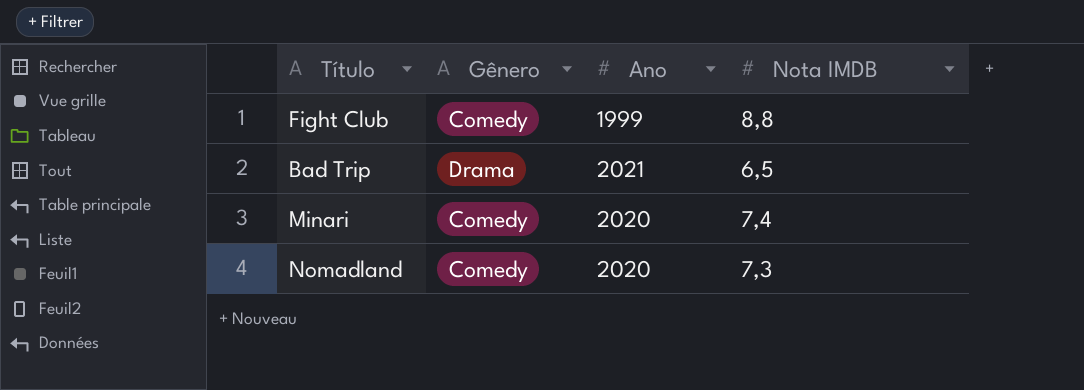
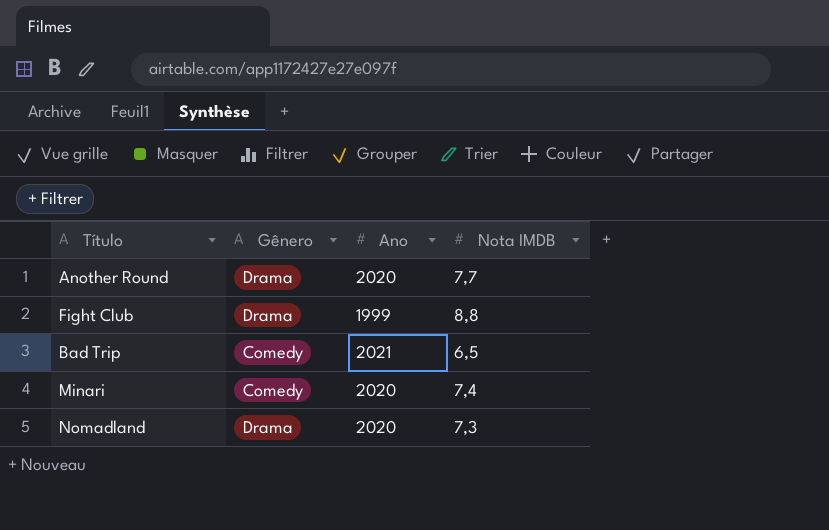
row Another Round: none -> Drama | 2020 | 7,7
Fight Club | Gênero: Comedy -> Drama
Bad Trip | Gênero: Drama -> Comedy
Nomadland | Gênero: Comedy -> Drama

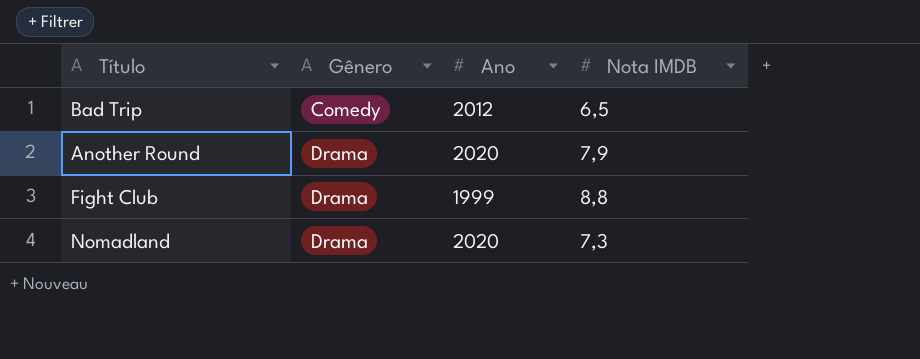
row order: none -> Gênero ascending
row Minari: Comedy | 2020 | 7,4 -> none
Bad Trip | Ano: 2021 -> 2012
Another Round | Nota IMDB: 7,7 -> 7,9

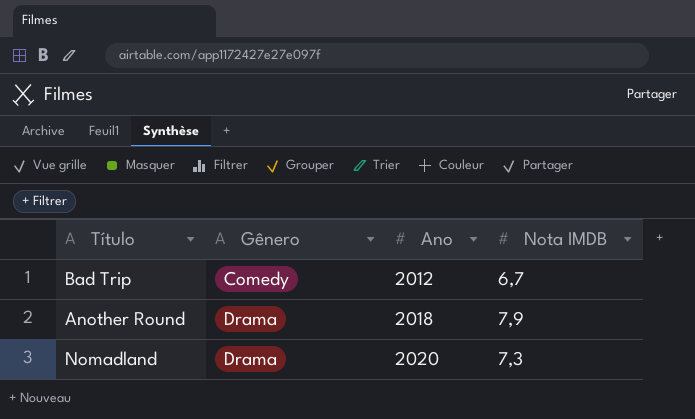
row Fight Club: Drama | 1999 | 8,8 -> none
Bad Trip | Nota IMDB: 6,5 -> 6,7
Another Round | Ano: 2020 -> 2018

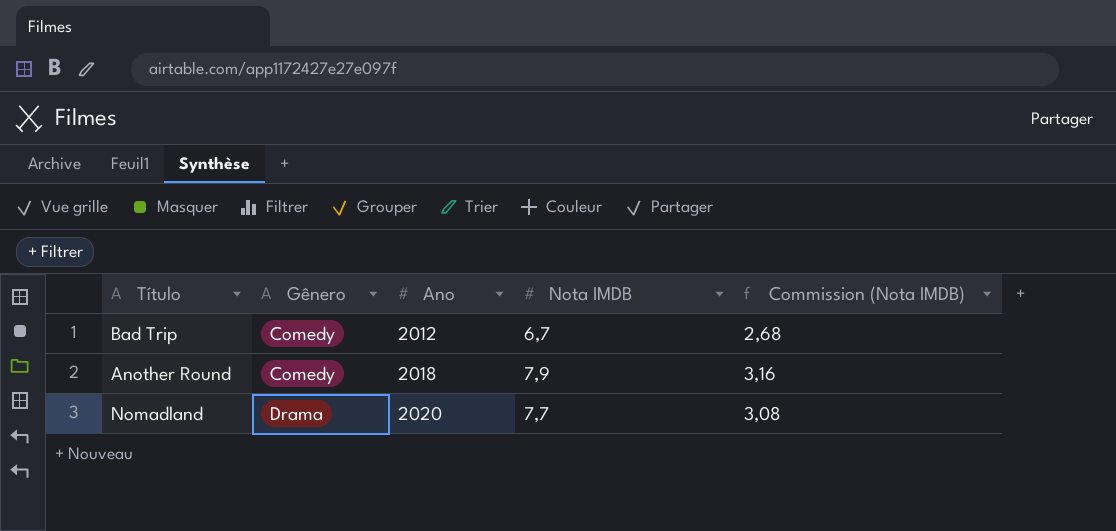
column Commission (Nota IMDB) | formula: none -> [Nota IMDB] * 0,4
Another Round | Gênero: Drama -> Comedy
Nomadland | Nota IMDB: 7,3 -> 7,7

